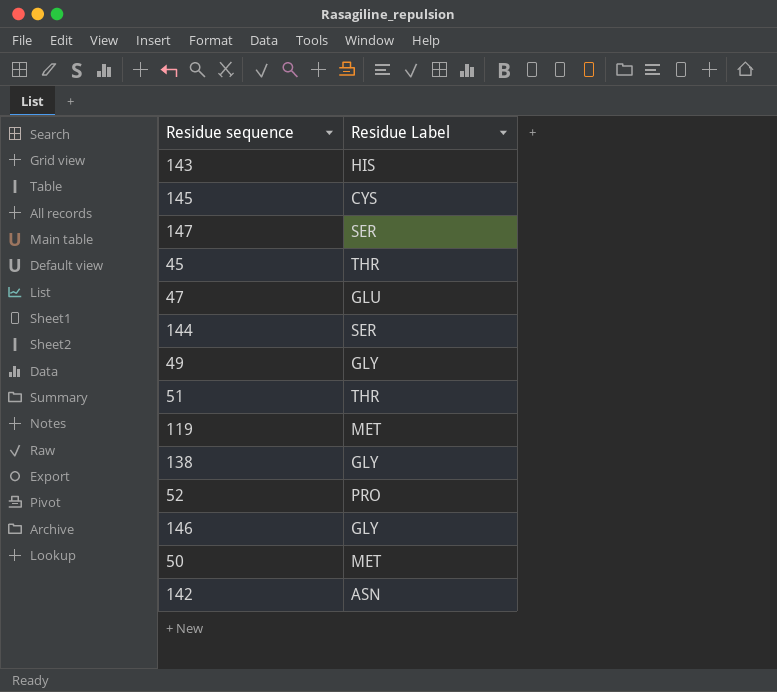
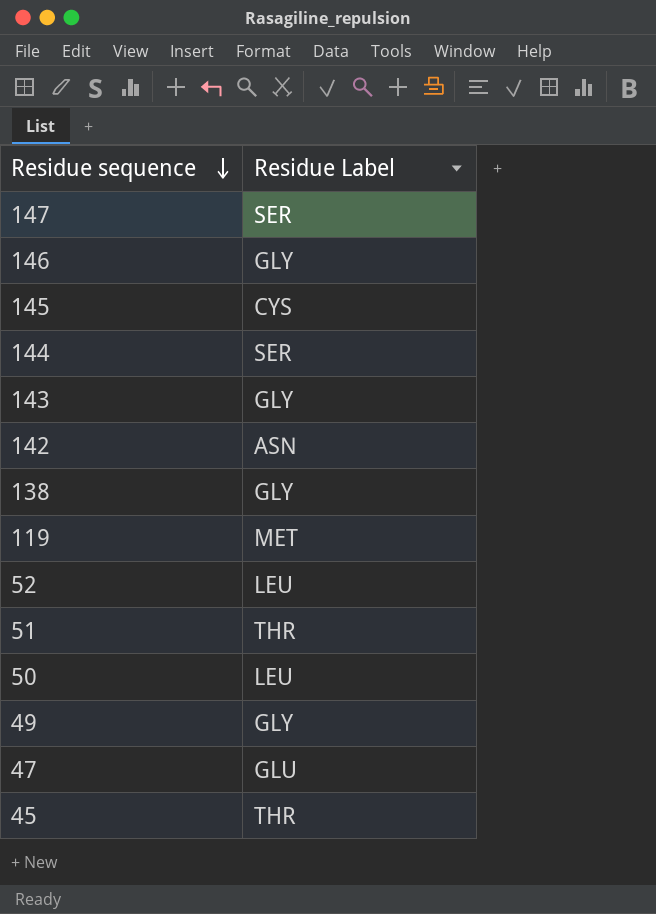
row order: none -> Residue sequence descending
143 | Residue Label: HIS -> GLY
52 | Residue Label: PRO -> LEU
50 | Residue Label: MET -> LEU

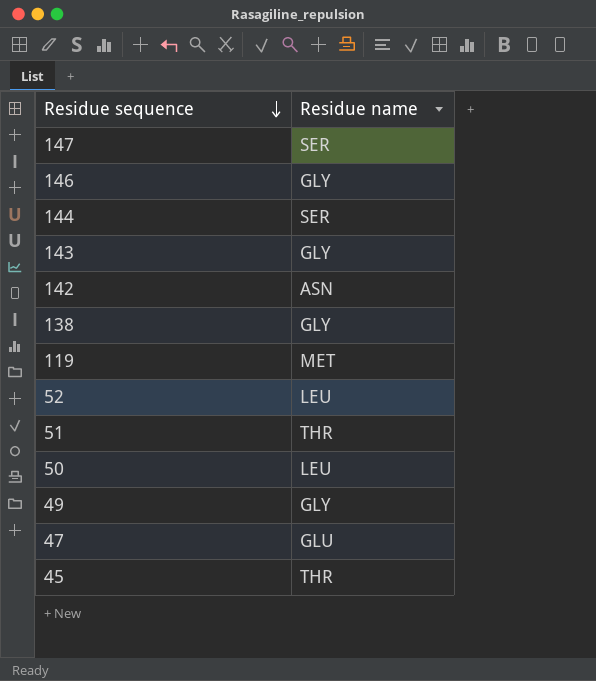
column name: Residue Label -> Residue name
row 145: CYS -> none

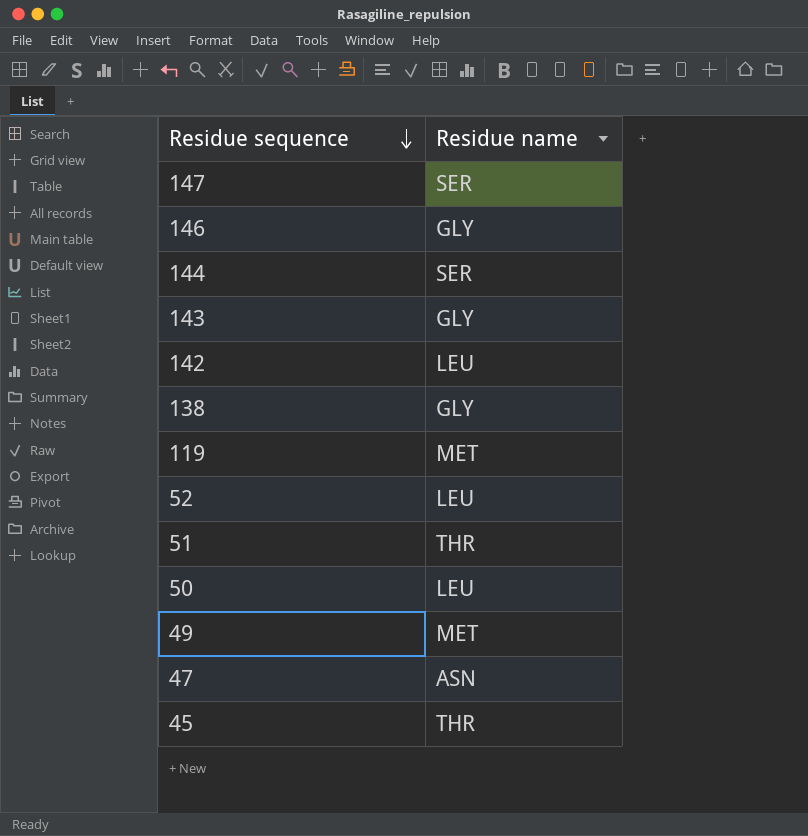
142 | Residue name: ASN -> LEU
49 | Residue name: GLY -> MET
47 | Residue name: GLU -> ASN

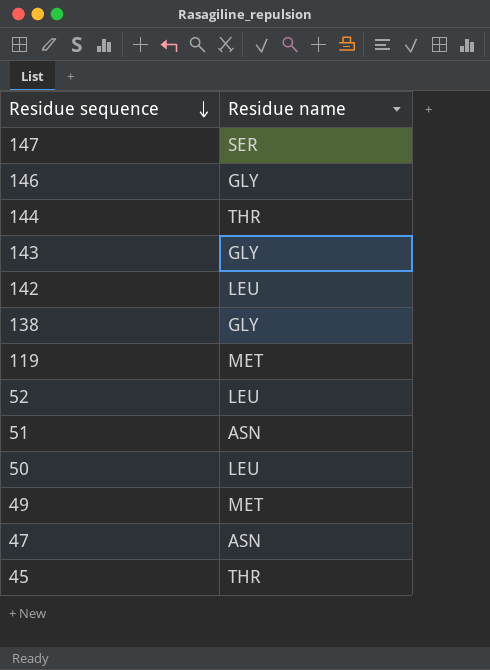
144 | Residue name: SER -> THR
51 | Residue name: THR -> ASN

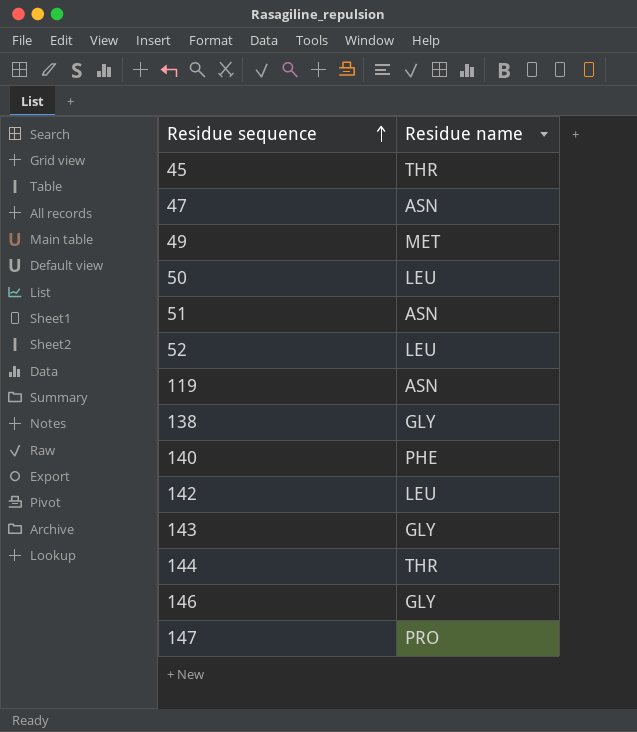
row order: Residue sequence descending -> Residue sequence ascending
119 | Residue name: MET -> ASN
row 140: none -> PHE
147 | Residue name: SER -> PRO

